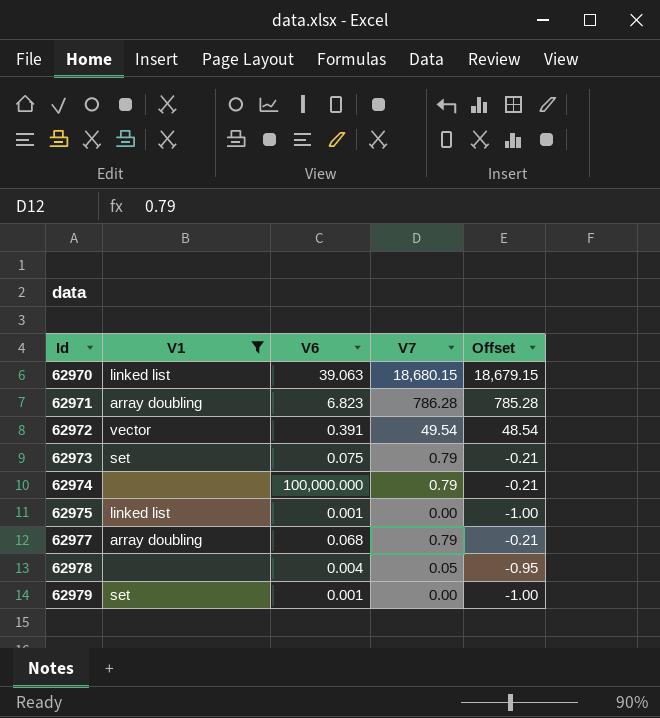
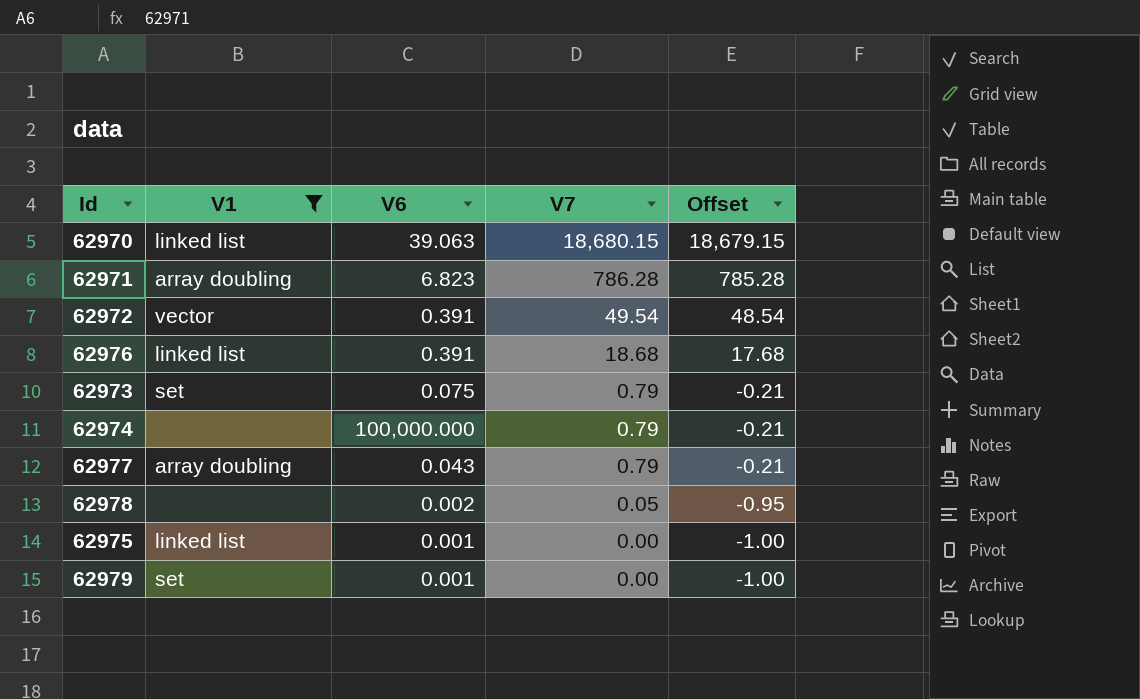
row order: Id ascending -> V7 descending
row 62976: none -> linked list | 0.391 | 18.68 | 17.68
62977 | V6: 0.068 -> 0.043
62978 | V6: 0.004 -> 0.002

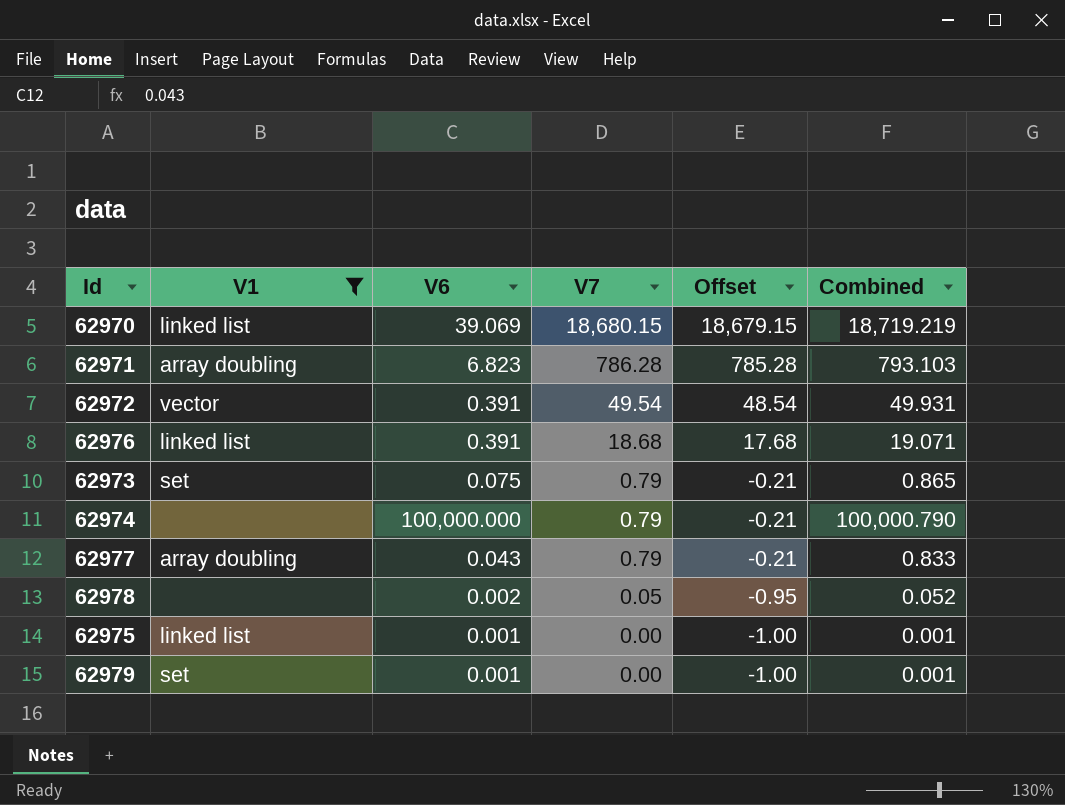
column Combined | formula: none -> [V6] + [V7]
62970 | V6: 39.063 -> 39.069

